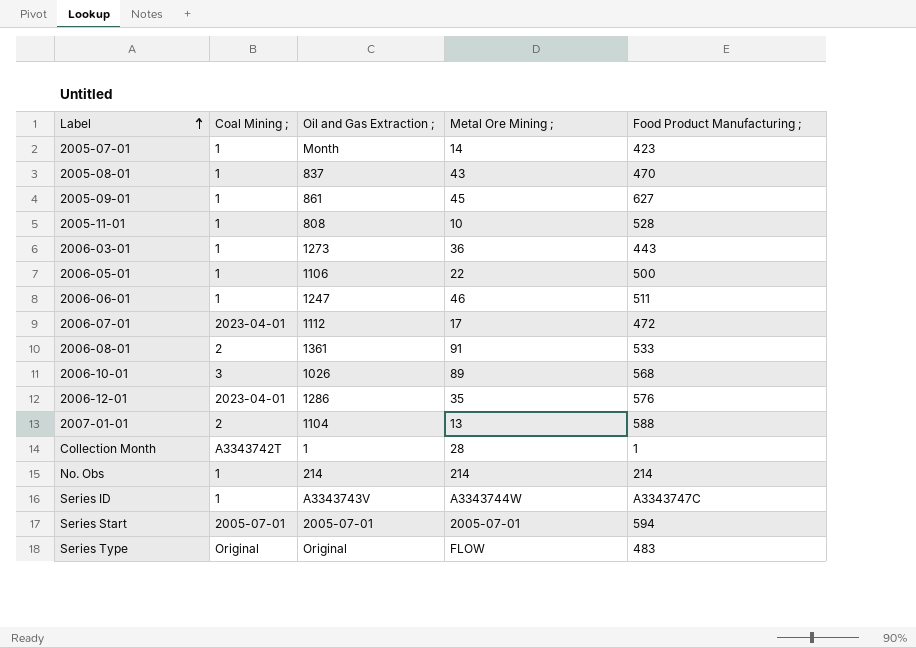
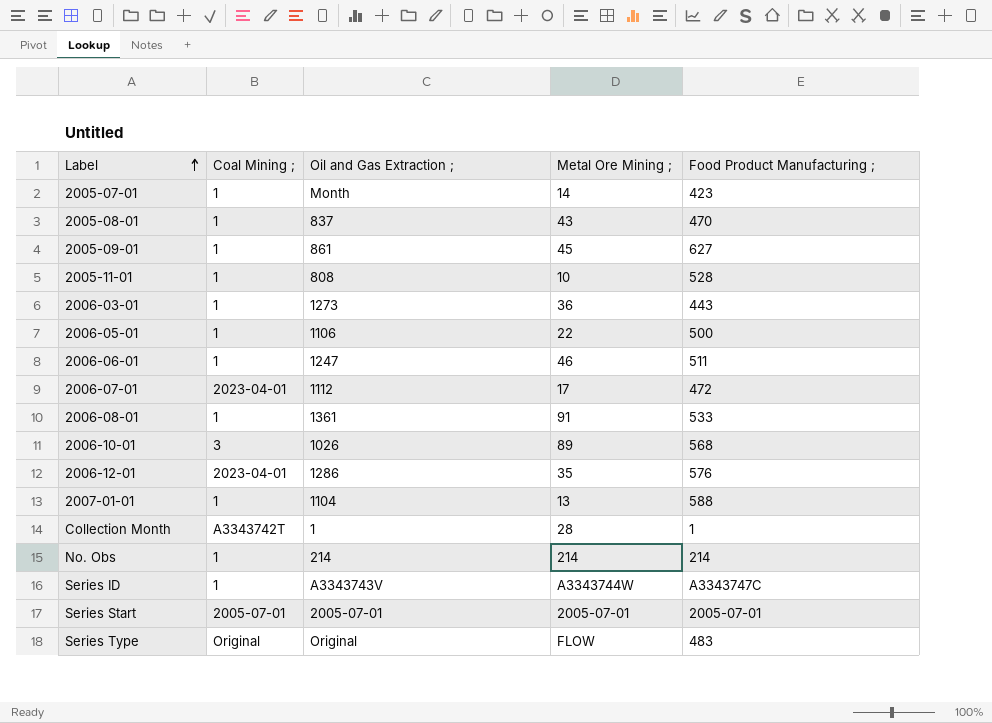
2006-08-01 | Coal Mining ;: 2 -> 1
2007-01-01 | Coal Mining ;: 2 -> 1
Series Start | Food Product Manufacturing ;: 594 -> 2005-07-01

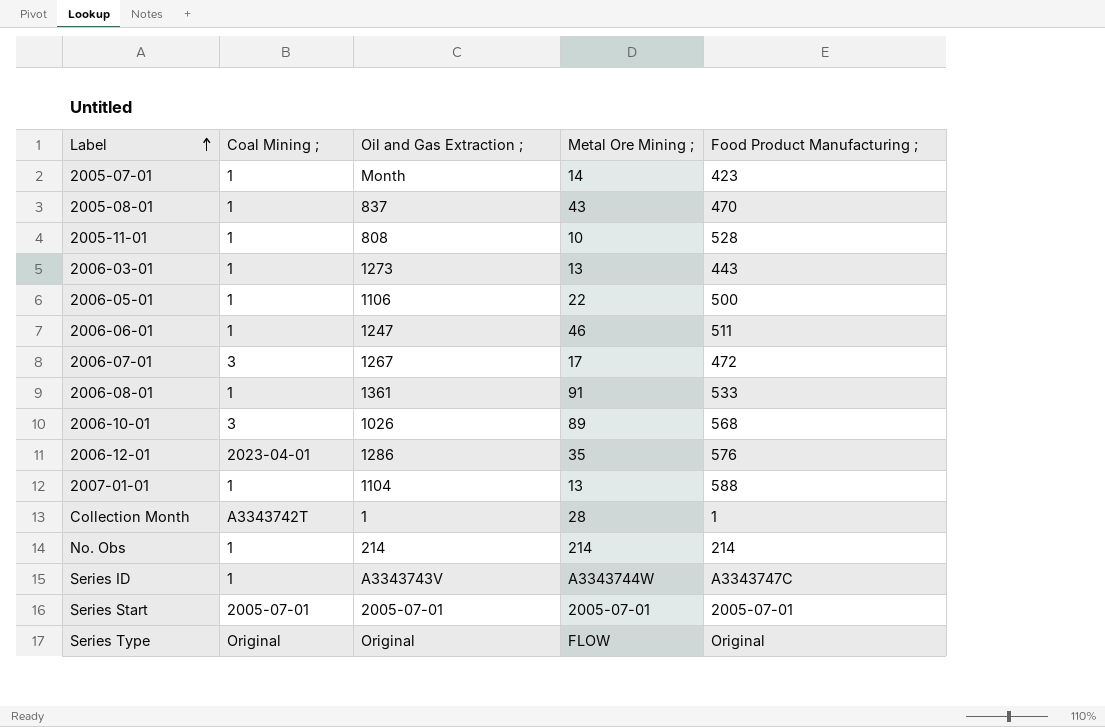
row 2005-09-01: 1 | 861 | 45 | 627 -> none
2006-03-01 | Metal Ore Mining ;: 36 -> 13
2006-07-01 | Coal Mining ;: 2023-04-01 -> 3
2006-07-01 | Oil and Gas Extraction ;: 1112 -> 1267
Series Type | Food Product Manufacturing ;: 483 -> Original

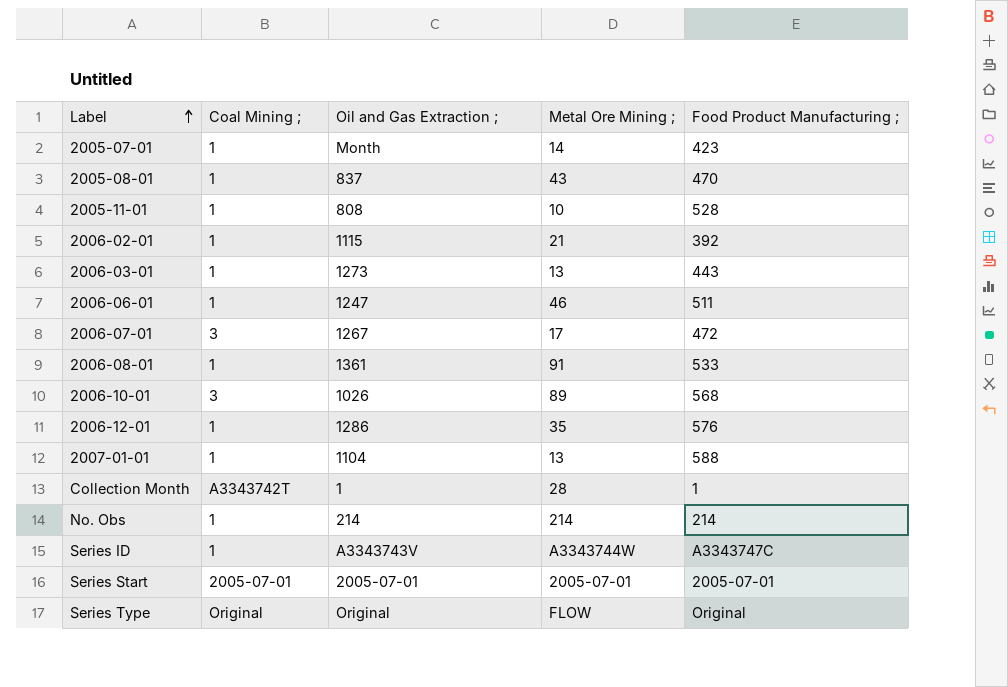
row 2006-05-01: 1 | 1106 | 22 | 500 -> none
row 2006-02-01: none -> 1 | 1115 | 21 | 392
2006-12-01 | Coal Mining ;: 2023-04-01 -> 1

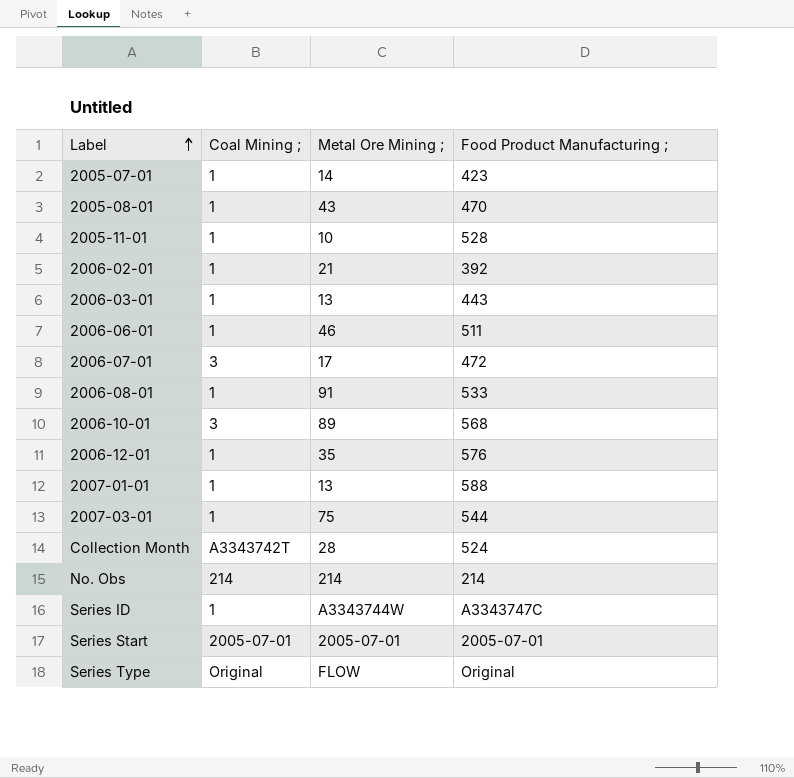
column Oil and Gas Extraction ; | position: 3 -> none
row 2007-03-01: none -> 1 | 75 | 544
Collection Month | Food Product Manufacturing ;: 1 -> 524
No. Obs | Coal Mining ;: 1 -> 214

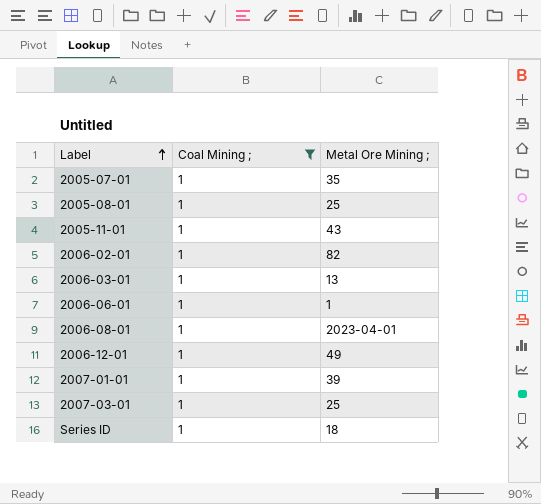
filter: none -> Coal Mining ; = 1
column Food Product Manufacturing ; | position: 4 -> none
2005-07-01 | Metal Ore Mining ;: 14 -> 35
2005-08-01 | Metal Ore Mining ;: 43 -> 25
2005-11-01 | Metal Ore Mining ;: 10 -> 43
2006-02-01 | Metal Ore Mining ;: 21 -> 82
2006-06-01 | Metal Ore Mining ;: 46 -> 1
2006-08-01 | Metal Ore Mining ;: 91 -> 2023-04-01
2006-12-01 | Metal Ore Mining ;: 35 -> 49
2007-01-01 | Metal Ore Mining ;: 13 -> 39
2007-03-01 | Metal Ore Mining ;: 75 -> 25
Series ID | Metal Ore Mining ;: A3343744W -> 18

